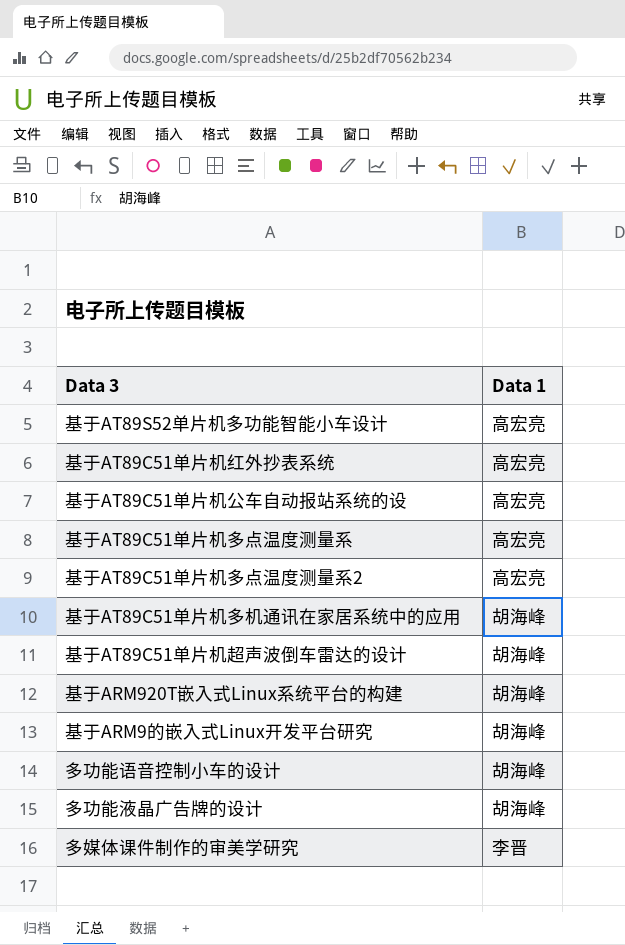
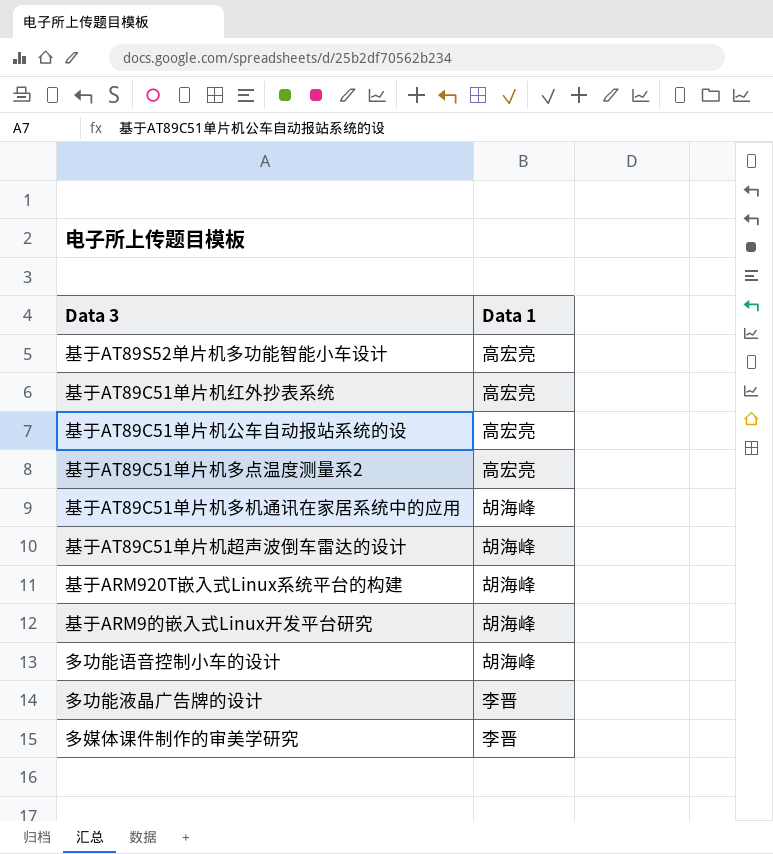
row 基于AT89C51单片机多点温度测量系: 高宏亮 -> none
多功能液晶广告牌的设计 | Data 1: 胡海峰 -> 李晋

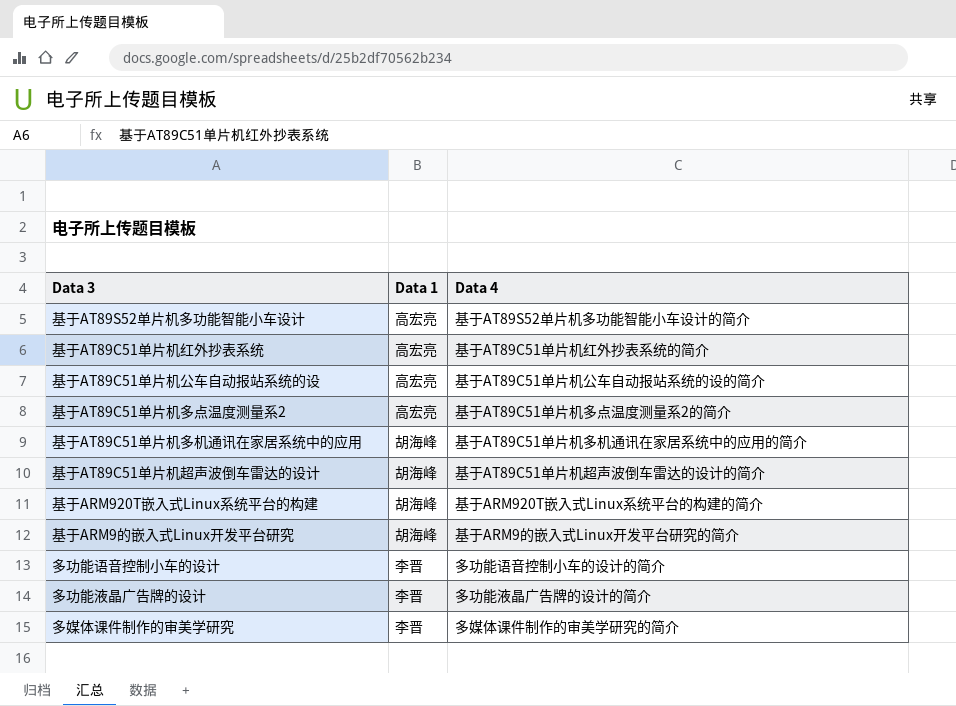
column Data 4 | position: none -> 3
多功能语音控制小车的设计 | Data 1: 胡海峰 -> 李晋

